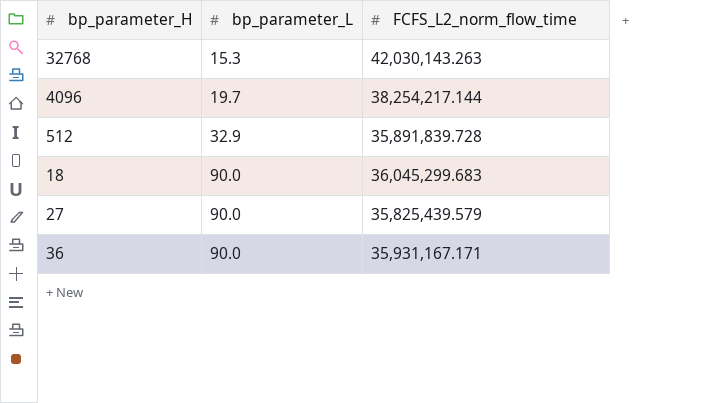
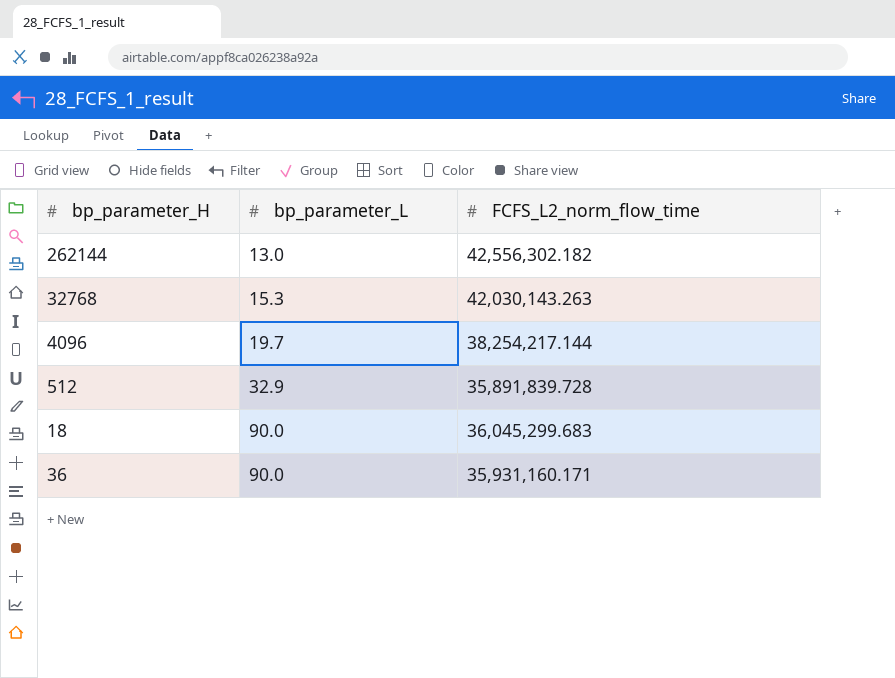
row 27: 90.0 | 35,825,439.579 -> none
row 262144: none -> 13.0 | 42,556,302.182
36 | FCFS_L2_norm_flow_time: 35,931,167.171 -> 35,931,160.171

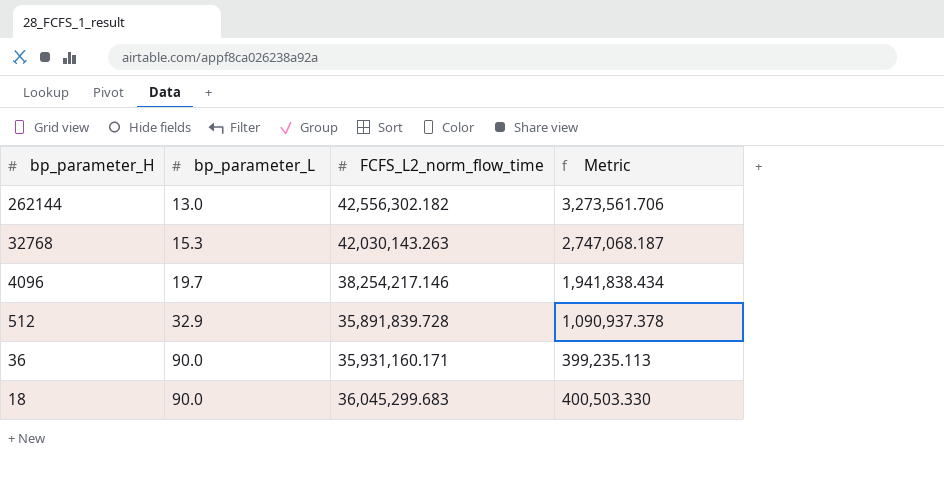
row order: bp_parameter_L ascending -> bp_parameter_H descending
column Metric | formula: none -> [FCFS_L2_norm_flow_time] / [bp_parameter_L]
4096 | FCFS_L2_norm_flow_time: 38,254,217.144 -> 38,254,217.146

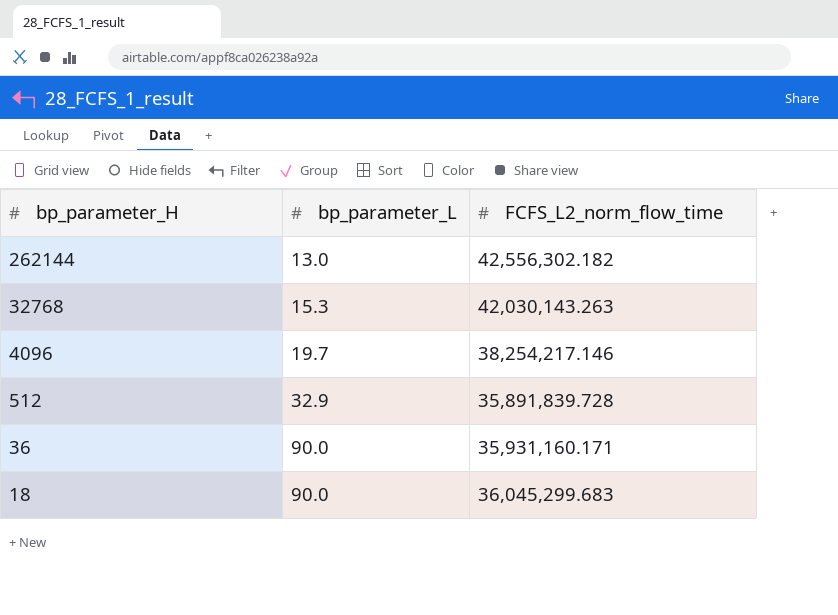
column Metric | formula: [FCFS_L2_norm_flow_time] / [bp_parameter_L] -> none

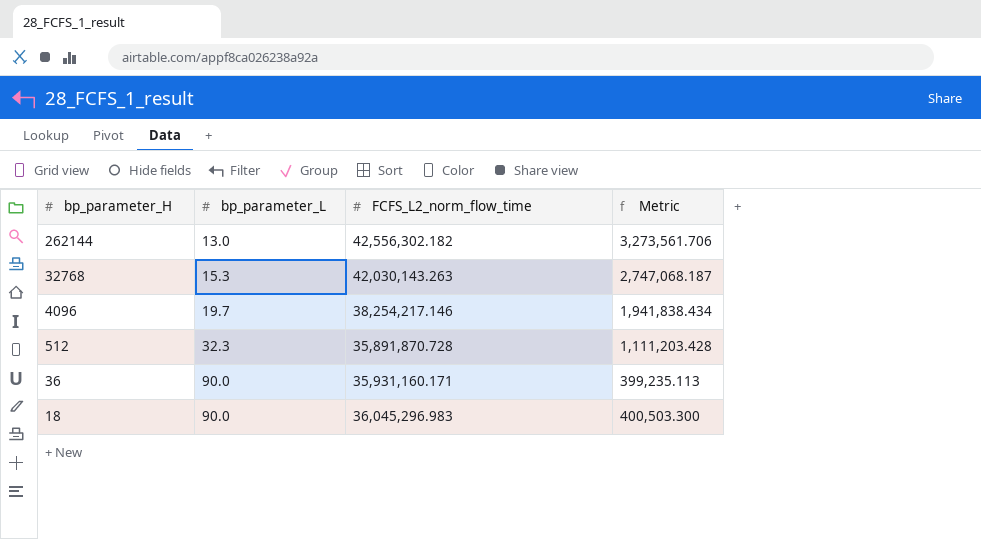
column Metric | formula: none -> [FCFS_L2_norm_flow_time] / [bp_parameter_L]
512 | bp_parameter_L: 32.9 -> 32.3
512 | FCFS_L2_norm_flow_time: 35,891,839.728 -> 35,891,870.728
18 | FCFS_L2_norm_flow_time: 36,045,299.683 -> 36,045,296.983

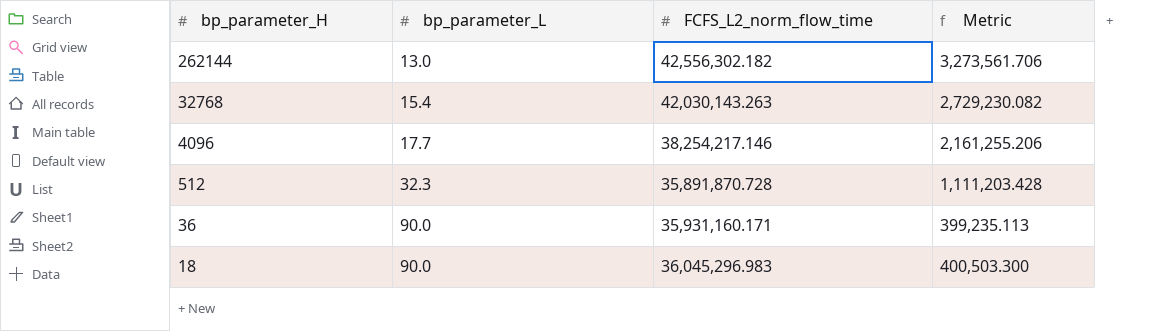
32768 | bp_parameter_L: 15.3 -> 15.4
32768 | Metric: 2,747,068.187 -> 2,729,230.082
4096 | bp_parameter_L: 19.7 -> 17.7
4096 | Metric: 1,941,838.434 -> 2,161,255.206

